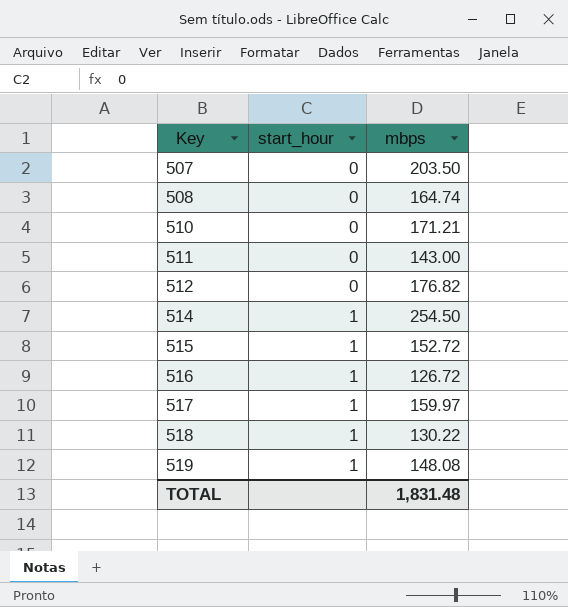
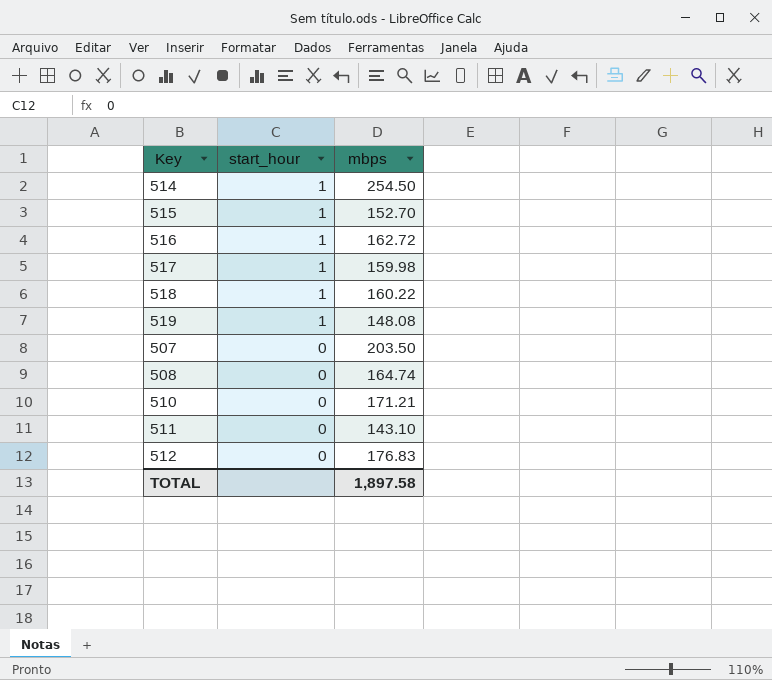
row order: Key ascending -> start_hour descending
515 | mbps: 152.72 -> 152.70
516 | mbps: 126.72 -> 162.72
517 | mbps: 159.97 -> 159.98
518 | mbps: 130.22 -> 160.22
511 | mbps: 143.00 -> 143.10
512 | mbps: 176.82 -> 176.83
TOTAL | mbps: 1,831.48 -> 1,897.58

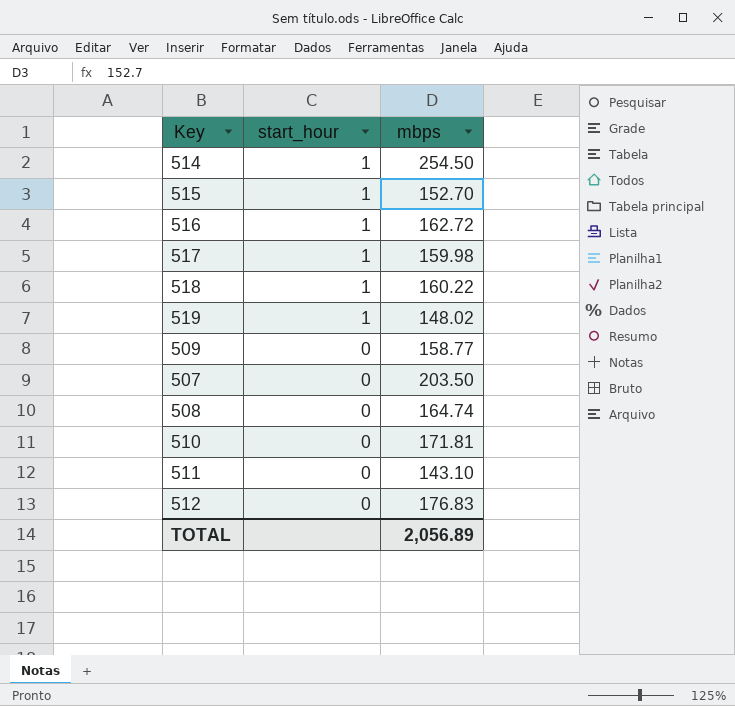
519 | mbps: 148.08 -> 148.02
row 509: none -> 0 | 158.77
510 | mbps: 171.21 -> 171.81
TOTAL | mbps: 1,897.58 -> 2,056.89

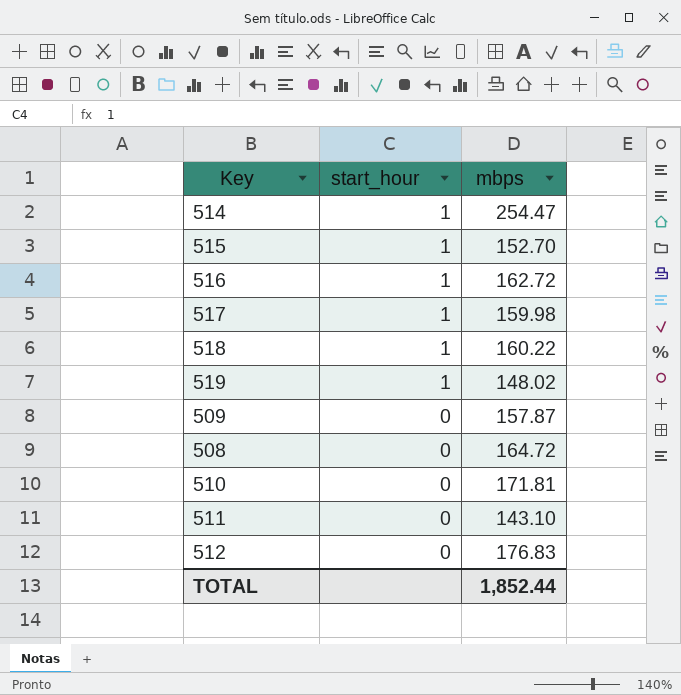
row 507: 0 | 203.50 -> none
514 | mbps: 254.50 -> 254.47
509 | mbps: 158.77 -> 157.87
508 | mbps: 164.74 -> 164.72
TOTAL | mbps: 2,056.89 -> 1,852.44

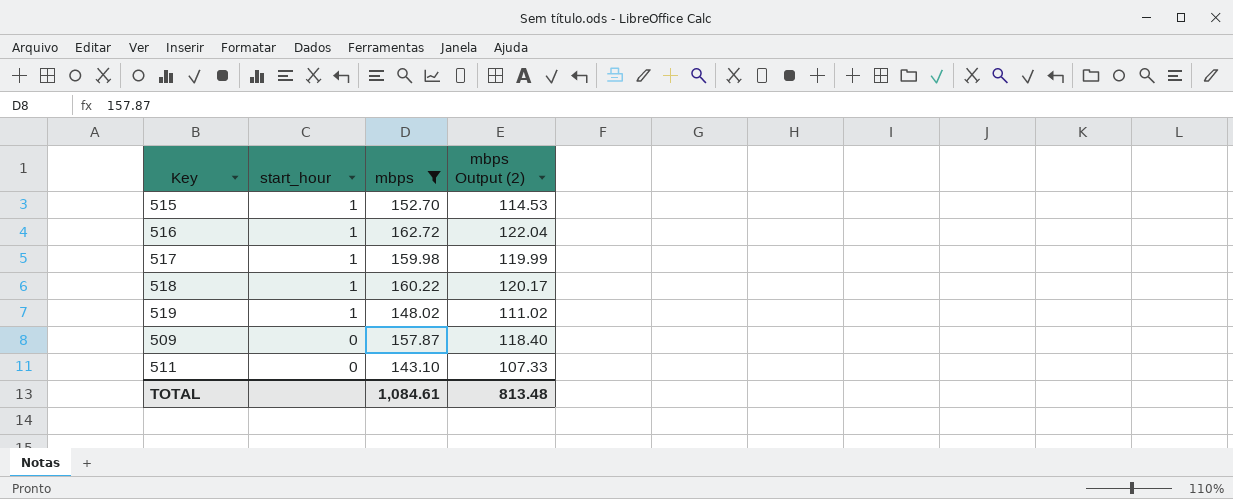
filter: none -> mbps <= 162.72
column mbps Output (2) | formula: none -> [mbps] * 0.75
TOTAL | mbps: 1,852.44 -> 1,084.61

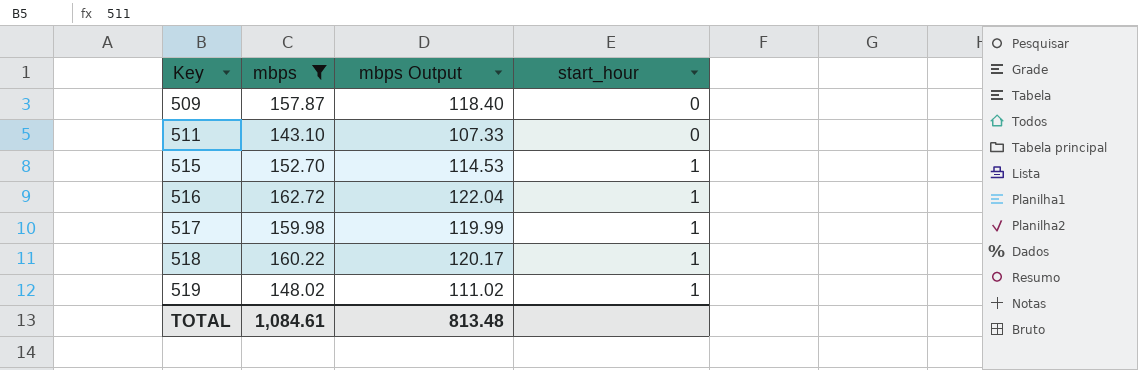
row order: start_hour descending -> Key ascending
column name: mbps Output (2) -> mbps Output
column start_hour | position: 2 -> 4

